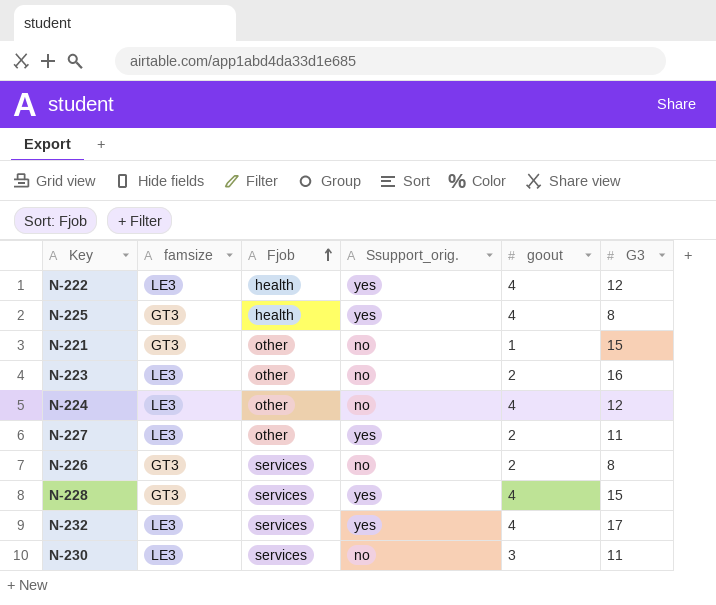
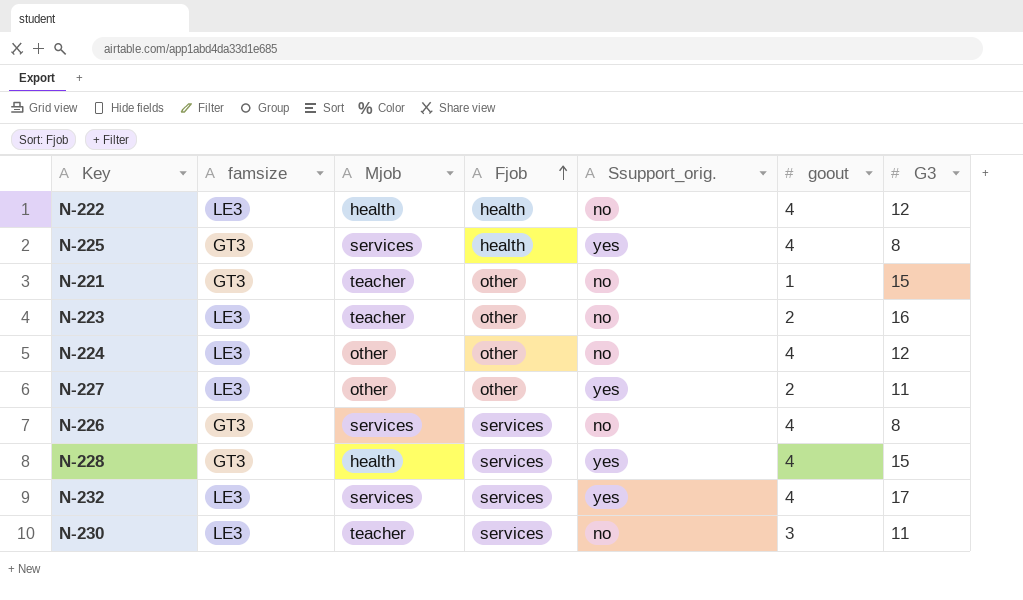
column Mjob | position: none -> 3
N-222 | Ssupport_orig.: yes -> no
N-226 | goout: 2 -> 4

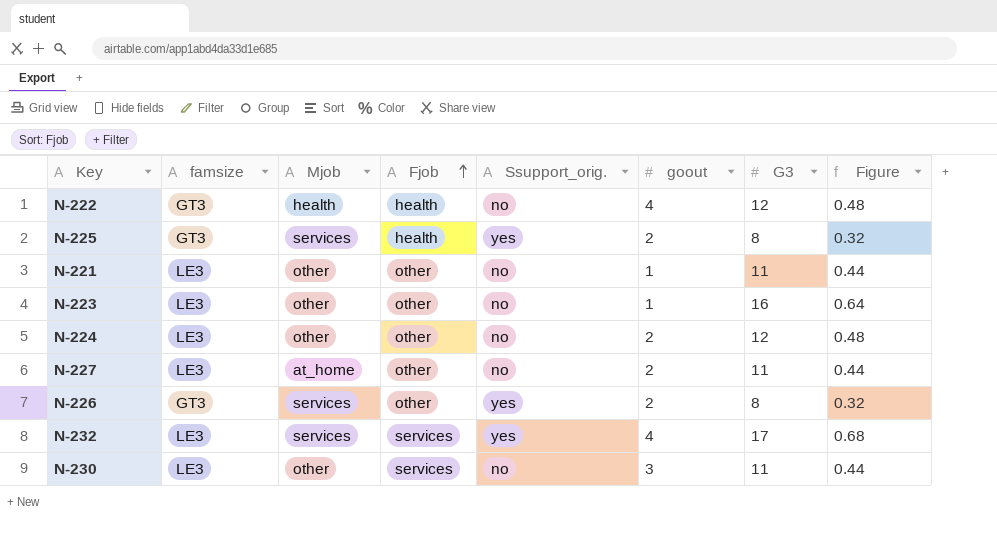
column Figure | formula: none -> [G3] * 0.04
row N-228: GT3 | health | services | yes | 4 | 15 -> none
N-222 | famsize: LE3 -> GT3
N-225 | goout: 4 -> 2
N-221 | famsize: GT3 -> LE3
N-221 | Mjob: teacher -> other
N-221 | G3: 15 -> 11
N-223 | Mjob: teacher -> other
N-223 | goout: 2 -> 1
N-224 | goout: 4 -> 2
N-227 | Mjob: other -> at_home
N-227 | Ssupport_orig.: yes -> no
N-226 | Fjob: services -> other
N-226 | Ssupport_orig.: no -> yes
N-226 | goout: 4 -> 2
N-230 | Mjob: teacher -> other

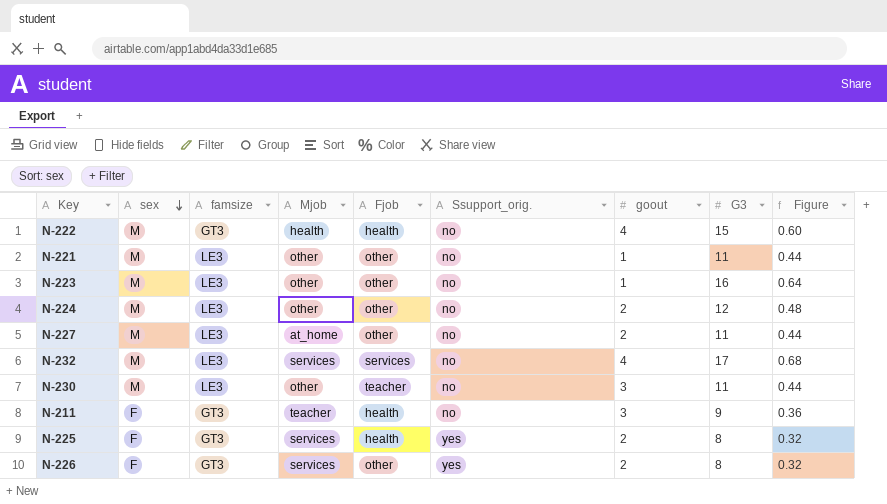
row order: Fjob ascending -> sex descending
column sex | position: none -> 2
N-222 | G3: 12 -> 15
N-222 | Figure: 0.48 -> 0.60
N-232 | Ssupport_orig.: yes -> no
N-230 | Fjob: services -> teacher
row N-211: none -> F | GT3 | teacher | health | no | 3 | 9 | 0.36

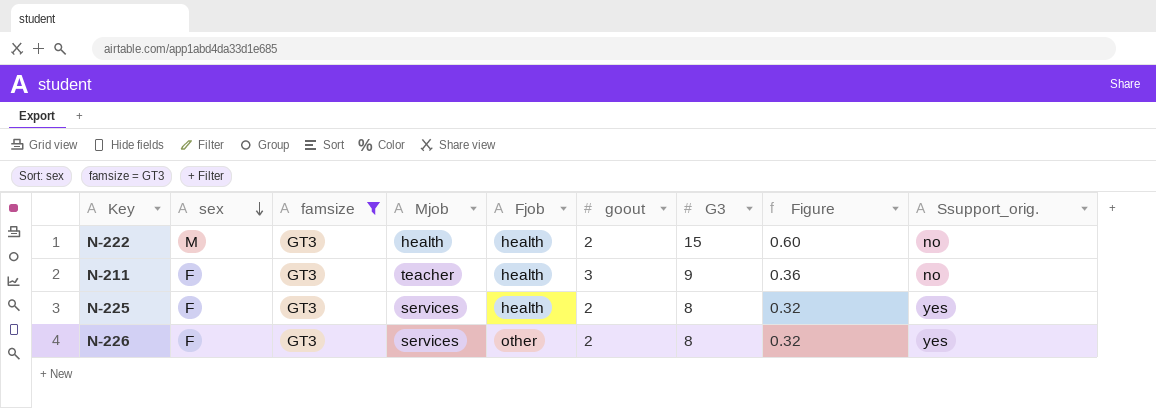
filter: none -> famsize = GT3
column Ssupport_orig. | position: 6 -> 9
N-222 | goout: 4 -> 2

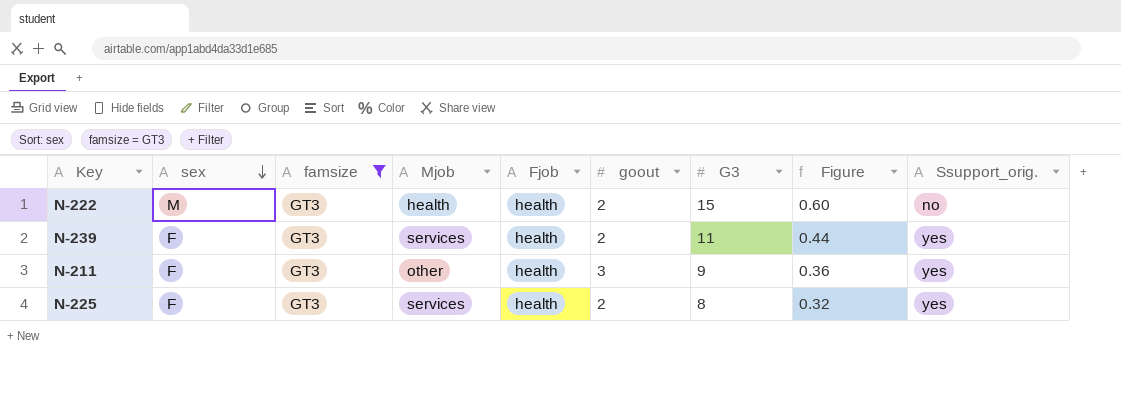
row N-226: F | GT3 | services | other | 2 | 8 | 0.32 | yes -> none
row N-239: none -> F | GT3 | services | health | 2 | 11 | 0.44 | yes
N-211 | Mjob: teacher -> other
N-211 | Ssupport_orig.: no -> yes

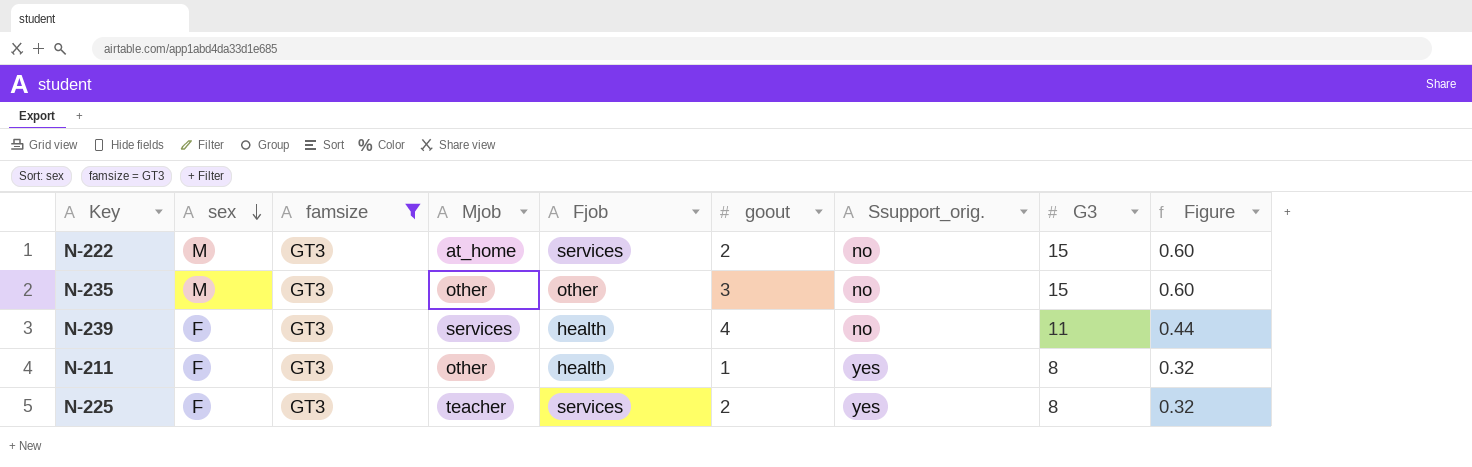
column Ssupport_orig. | position: 9 -> 7
N-222 | Mjob: health -> at_home
N-222 | Fjob: health -> services
row N-235: none -> M | GT3 | other | other | 3 | no | 15 | 0.60
N-239 | goout: 2 -> 4
N-239 | Ssupport_orig.: yes -> no
N-211 | goout: 3 -> 1
N-211 | G3: 9 -> 8
N-211 | Figure: 0.36 -> 0.32
N-225 | Mjob: services -> teacher
N-225 | Fjob: health -> services

